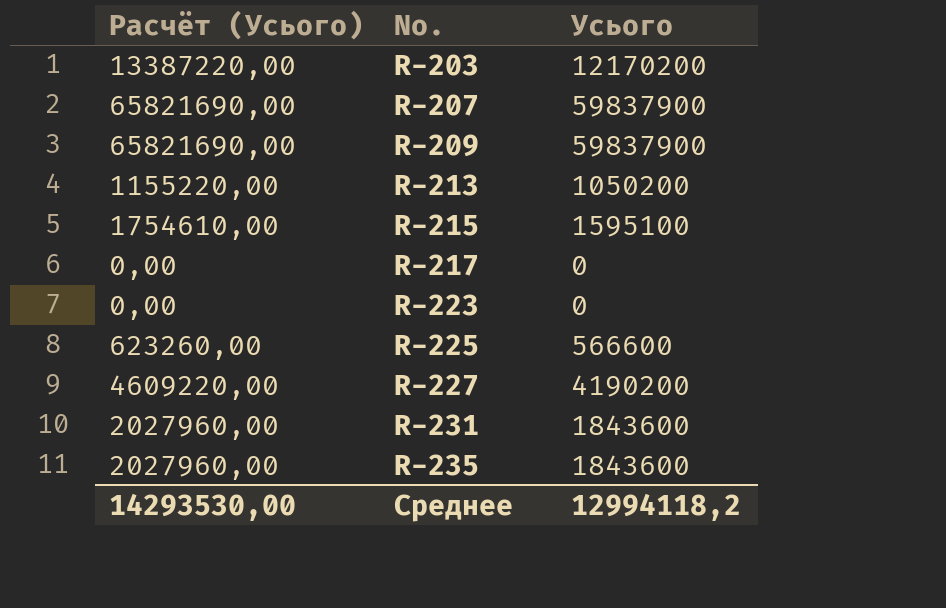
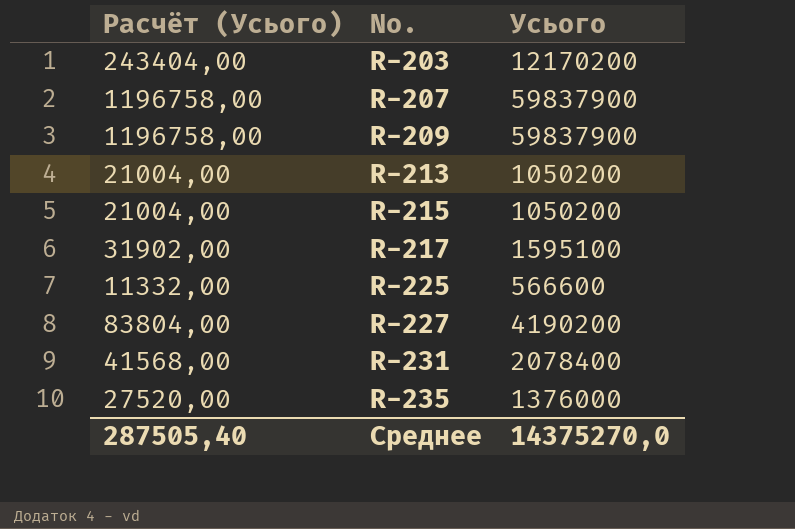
column Расчёт (Усього) | formula: [Усього] * 1,1 -> [Усього] * 0,02
row R-223: 0,00 | 0 -> none
R-215 | Усього: 1595100 -> 1050200
R-217 | Усього: 0 -> 1595100
R-231 | Усього: 1843600 -> 2078400
R-235 | Усього: 1843600 -> 1376000
Среднее | Расчёт (Усього): 14293530,00 -> 287505,40
Среднее | Усього: 12994118,2 -> 14375270,0

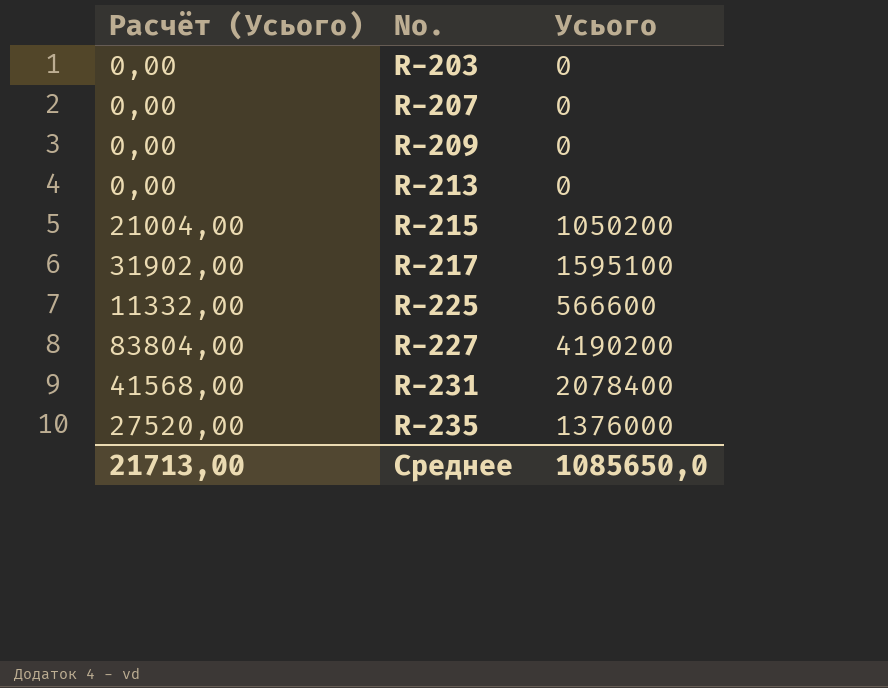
R-203 | Расчёт (Усього): 243404,00 -> 0,00
R-203 | Усього: 12170200 -> 0
R-207 | Расчёт (Усього): 1196758,00 -> 0,00
R-207 | Усього: 59837900 -> 0
R-209 | Расчёт (Усього): 1196758,00 -> 0,00
R-209 | Усього: 59837900 -> 0
R-213 | Расчёт (Усього): 21004,00 -> 0,00
R-213 | Усього: 1050200 -> 0
Среднее | Расчёт (Усього): 287505,40 -> 21713,00
Среднее | Усього: 14375270,0 -> 1085650,0

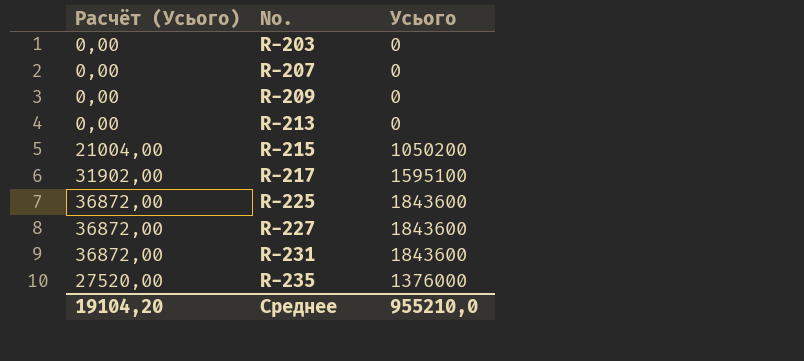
R-225 | Расчёт (Усього): 11332,00 -> 36872,00
R-225 | Усього: 566600 -> 1843600
R-227 | Расчёт (Усього): 83804,00 -> 36872,00
R-227 | Усього: 4190200 -> 1843600
R-231 | Расчёт (Усього): 41568,00 -> 36872,00
R-231 | Усього: 2078400 -> 1843600
Среднее | Расчёт (Усього): 21713,00 -> 19104,20
Среднее | Усього: 1085650,0 -> 955210,0

